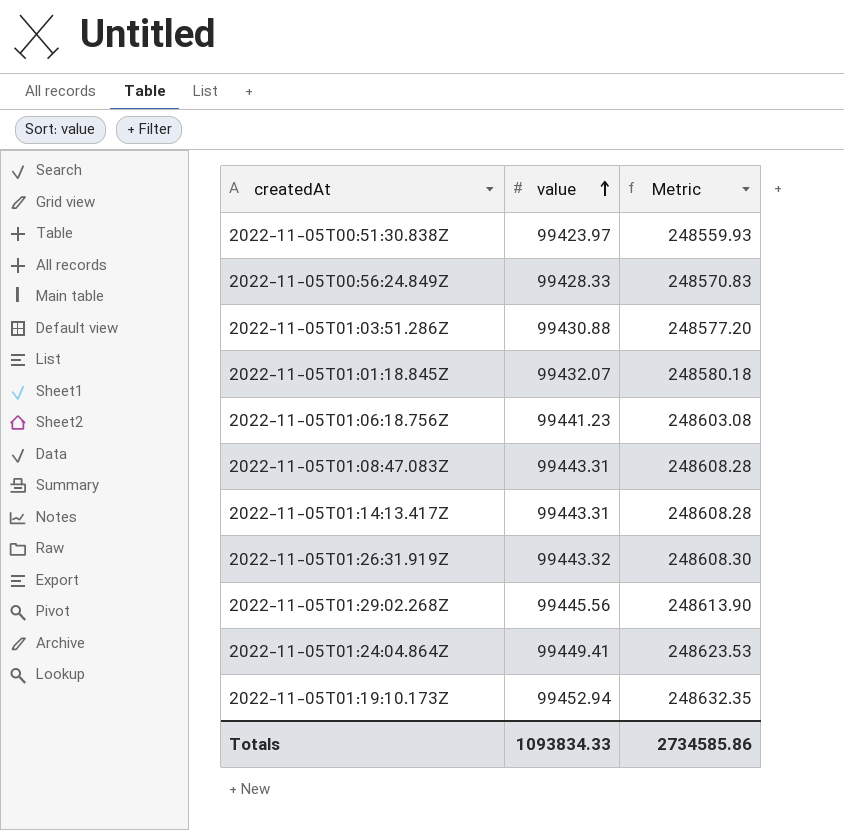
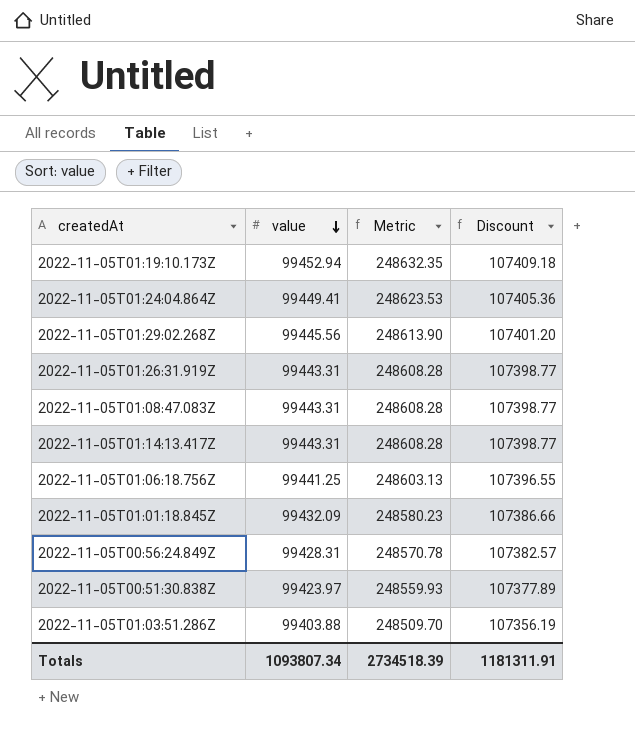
row order: value ascending -> value descending
column Discount | formula: none -> [value] * 1.08
2022-11-05T01:26:31.919Z | value: 99443.32 -> 99443.31
2022-11-05T01:26:31.919Z | Metric: 248608.30 -> 248608.28
2022-11-05T01:06:18.756Z | value: 99441.23 -> 99441.25
2022-11-05T01:06:18.756Z | Metric: 248603.08 -> 248603.13
2022-11-05T01:01:18.845Z | value: 99432.07 -> 99432.09
2022-11-05T01:01:18.845Z | Metric: 248580.18 -> 248580.23
2022-11-05T00:56:24.849Z | value: 99428.33 -> 99428.31
2022-11-05T00:56:24.849Z | Metric: 248570.83 -> 248570.78
2022-11-05T01:03:51.286Z | value: 99430.88 -> 99403.88
2022-11-05T01:03:51.286Z | Metric: 248577.20 -> 248509.70
Totals | value: 1093834.33 -> 1093807.34
Totals | Metric: 2734585.86 -> 2734518.39

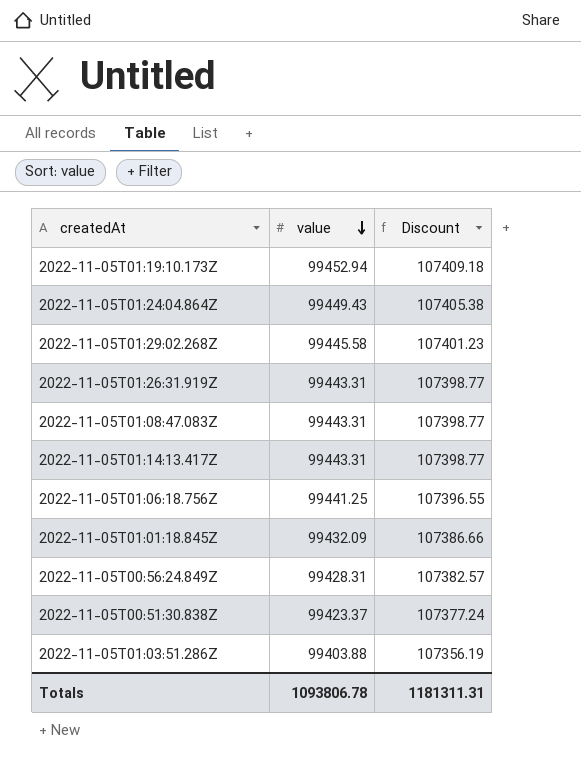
column Metric | formula: [value] * 2.5 -> none
2022-11-05T01:24:04.864Z | value: 99449.41 -> 99449.43
2022-11-05T01:24:04.864Z | Discount: 107405.36 -> 107405.38
2022-11-05T01:29:02.268Z | value: 99445.56 -> 99445.58
2022-11-05T01:29:02.268Z | Discount: 107401.20 -> 107401.23
2022-11-05T00:51:30.838Z | value: 99423.97 -> 99423.37
2022-11-05T00:51:30.838Z | Discount: 107377.89 -> 107377.24
Totals | value: 1093807.34 -> 1093806.78
Totals | Discount: 1181311.91 -> 1181311.31

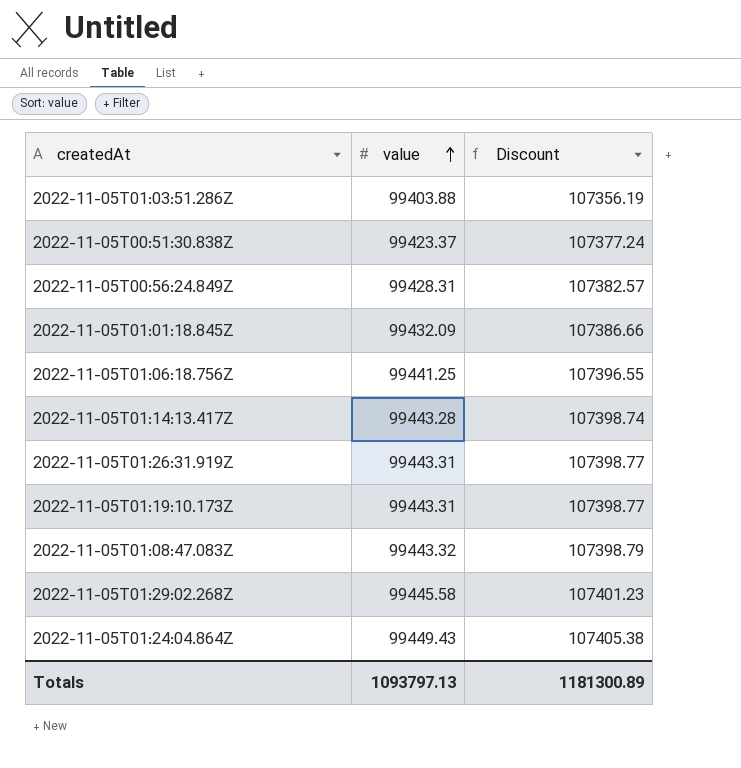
row order: value descending -> value ascending
2022-11-05T01:14:13.417Z | value: 99443.31 -> 99443.28
2022-11-05T01:14:13.417Z | Discount: 107398.77 -> 107398.74
2022-11-05T01:19:10.173Z | value: 99452.94 -> 99443.31
2022-11-05T01:19:10.173Z | Discount: 107409.18 -> 107398.77
2022-11-05T01:08:47.083Z | value: 99443.31 -> 99443.32
2022-11-05T01:08:47.083Z | Discount: 107398.77 -> 107398.79
Totals | value: 1093806.78 -> 1093797.13
Totals | Discount: 1181311.31 -> 1181300.89

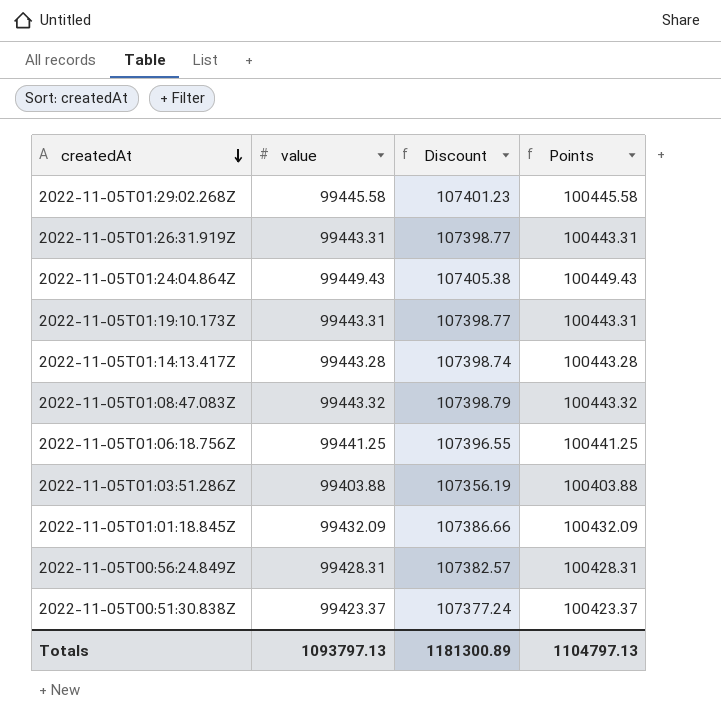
row order: value ascending -> createdAt descending
column Points | formula: none -> [value] + 1000

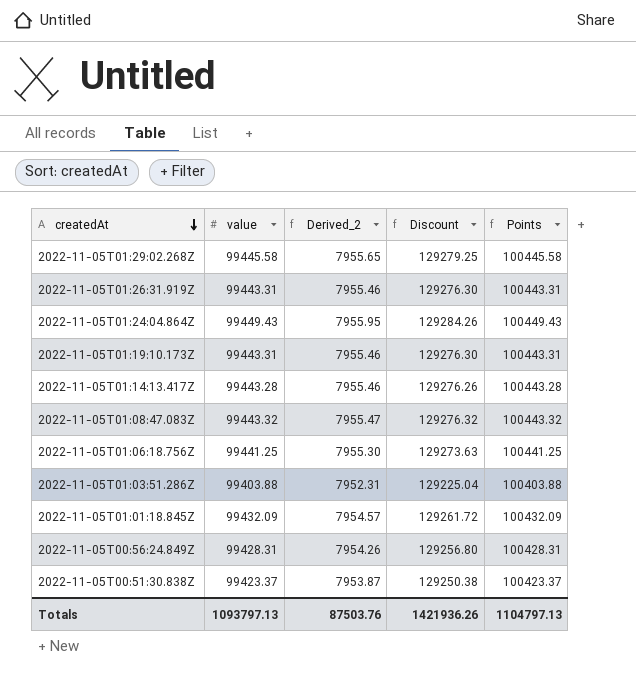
column Derived_2 | formula: none -> [value] * 0.08
column Discount | formula: [value] * 1.08 -> [value] * 1.3
Totals | Discount: 1181300.89 -> 1421936.26

